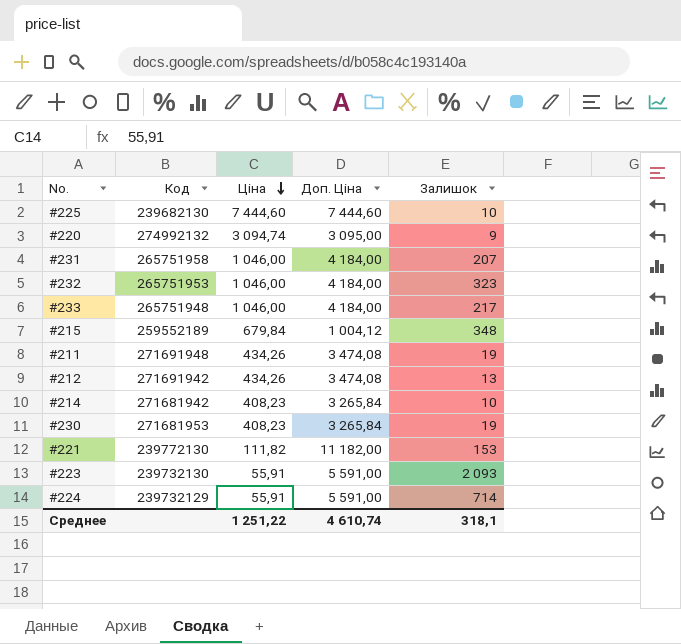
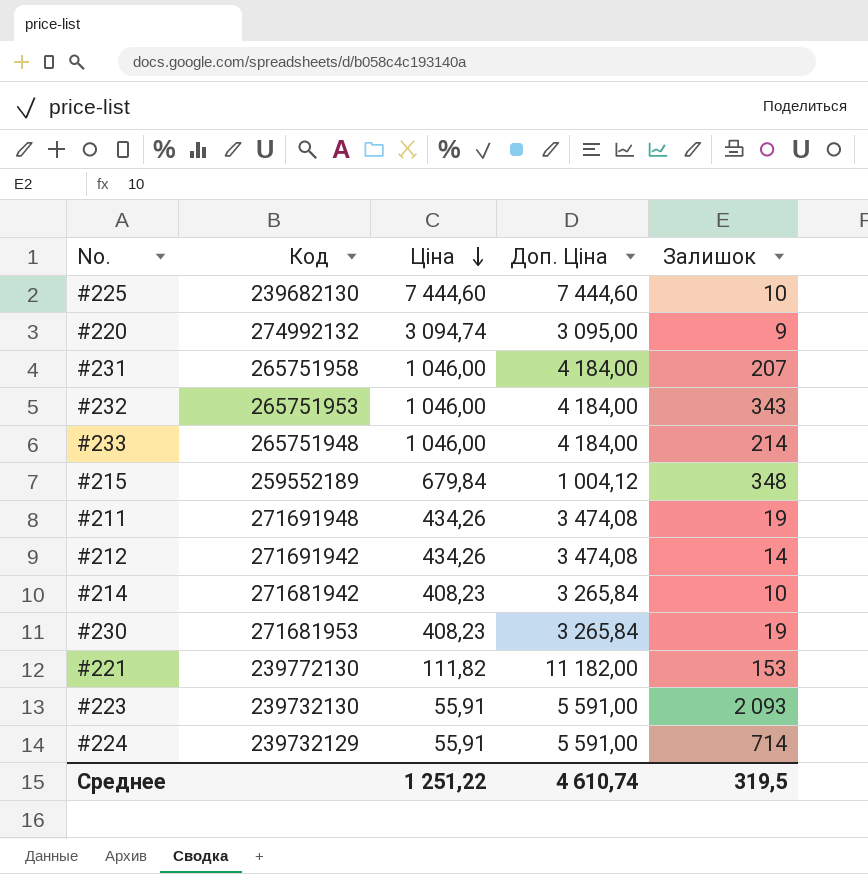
#232 | Залишок: 323 -> 343
#233 | Залишок: 217 -> 214
#212 | Залишок: 13 -> 14
Среднее | Залишок: 318,1 -> 319,5

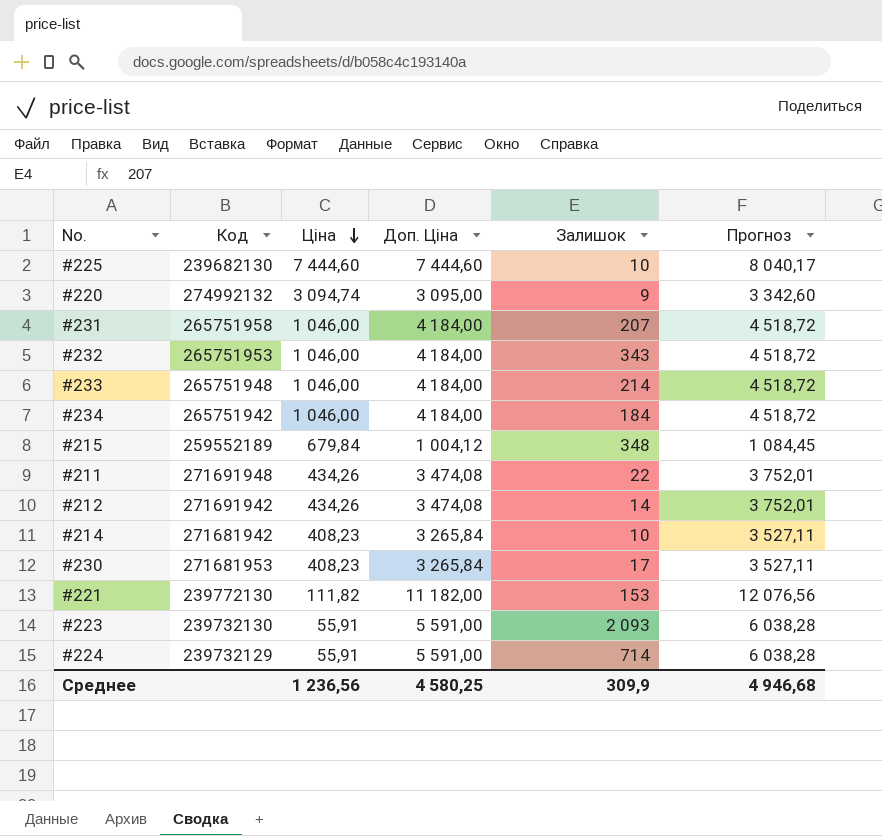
column Прогноз | formula: none -> [Доп. Ціна] * 1,08
row #234: none -> 265751942 | 1 046,00 | 4 184,00 | 184 | 4 518,72
#211 | Залишок: 19 -> 22
#230 | Залишок: 19 -> 17
Среднее | Ціна: 1 251,22 -> 1 236,56
Среднее | Доп. Ціна: 4 610,74 -> 4 580,25
Среднее | Залишок: 319,5 -> 309,9

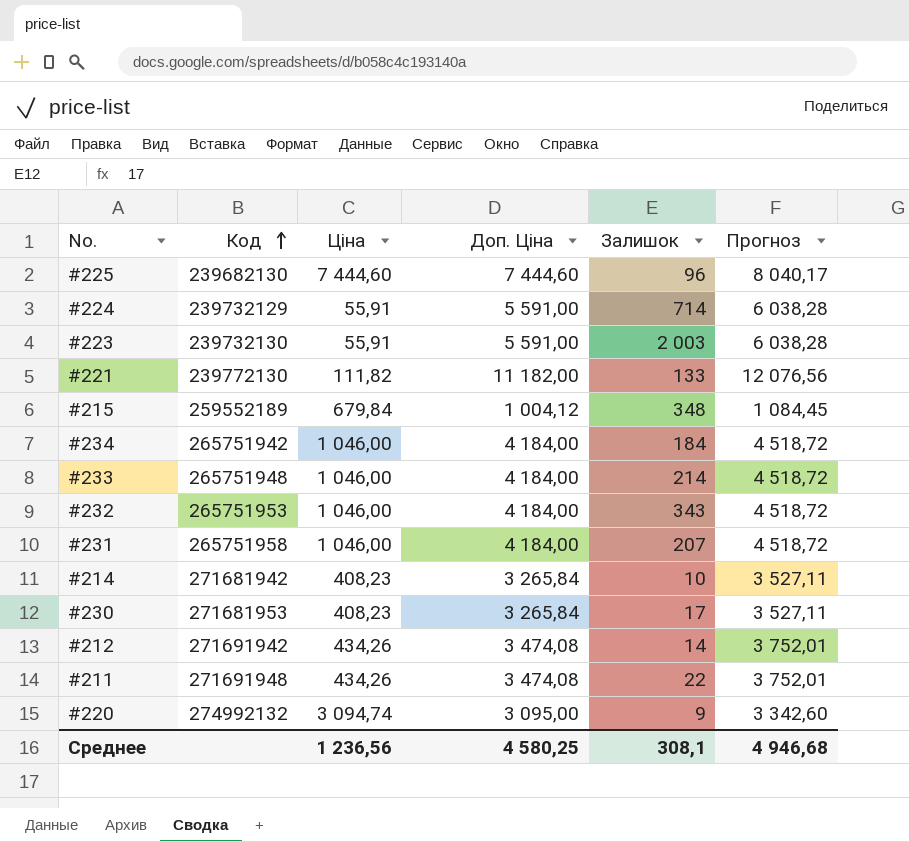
row order: Ціна descending -> Код ascending
#225 | Залишок: 10 -> 96
#223 | Залишок: 2 093 -> 2 003
#221 | Залишок: 153 -> 133
Среднее | Залишок: 309,9 -> 308,1

